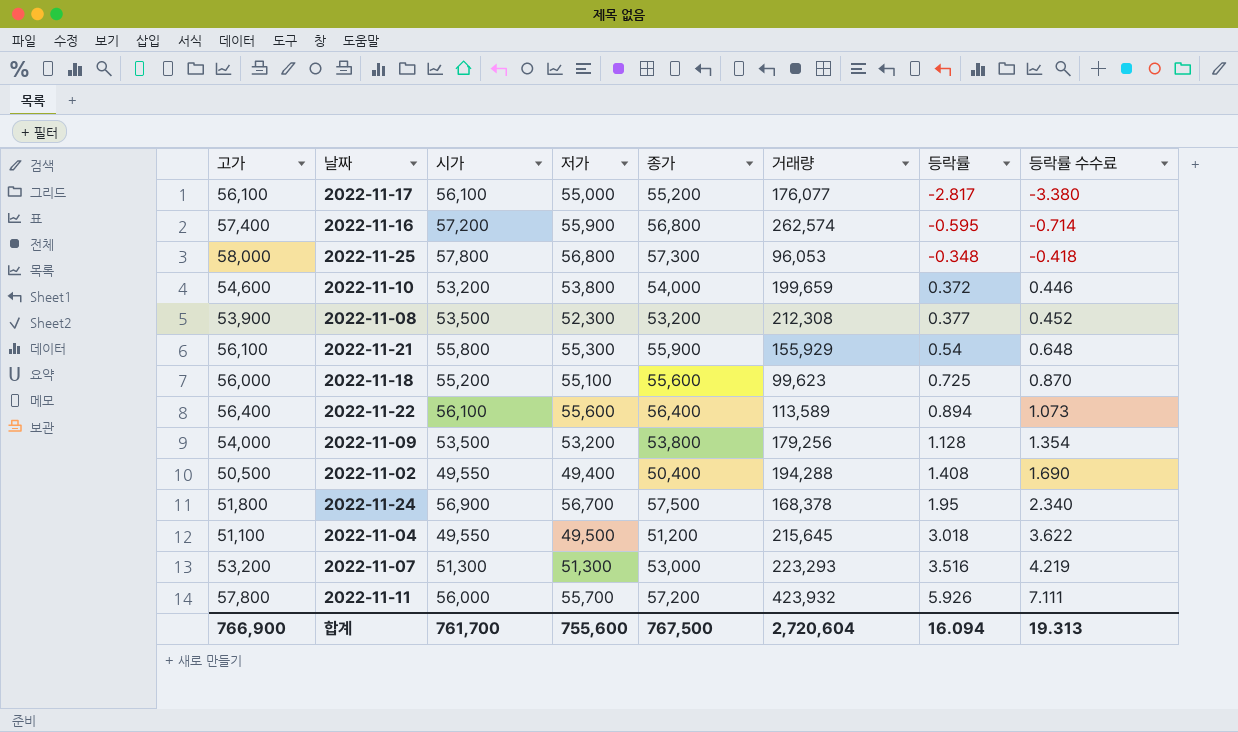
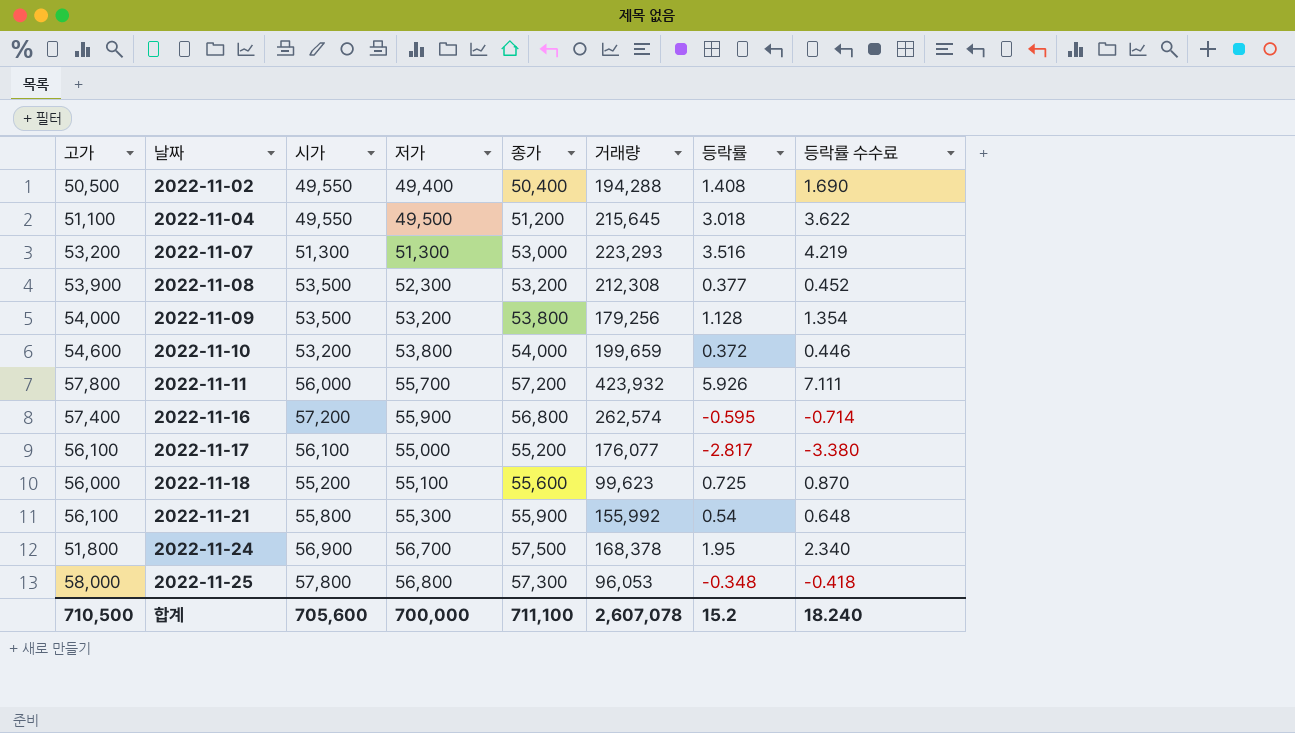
row order: 등락률 ascending -> 날짜 ascending
row 2022-11-22: 56,400 | 56,100 | 55,600 | 56,400 | 113,589 | 0.894 | 1.073 -> none
2022-11-21 | 거래량: 155,929 -> 155,992
합계 | 고가: 766,900 -> 710,500
합계 | 시가: 761,700 -> 705,600
합계 | 저가: 755,600 -> 700,000
합계 | 종가: 767,500 -> 711,100
합계 | 거래량: 2,720,604 -> 2,607,078
합계 | 등락률: 16.094 -> 15.2
합계 | 등락률 수수료: 19.313 -> 18.240

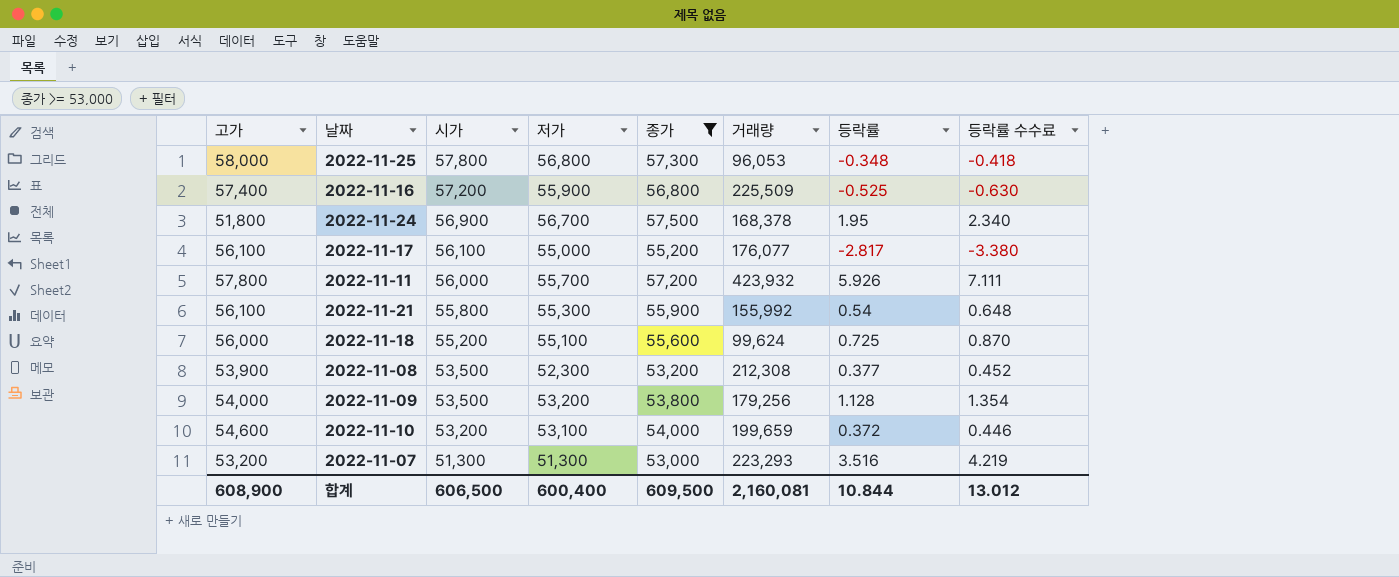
filter: none -> 종가 >= 53,000
row order: 날짜 ascending -> 시가 descending
2022-11-16 | 거래량: 262,574 -> 225,509
2022-11-16 | 등락률: -0.595 -> -0.525
2022-11-16 | 등락률 수수료: -0.714 -> -0.630
2022-11-18 | 거래량: 99,623 -> 99,624
2022-11-10 | 저가: 53,800 -> 53,100
합계 | 고가: 710,500 -> 608,900
합계 | 시가: 705,600 -> 606,500
합계 | 저가: 700,000 -> 600,400
합계 | 종가: 711,100 -> 609,500
합계 | 거래량: 2,607,078 -> 2,160,081
합계 | 등락률: 15.2 -> 10.844
합계 | 등락률 수수료: 18.240 -> 13.012

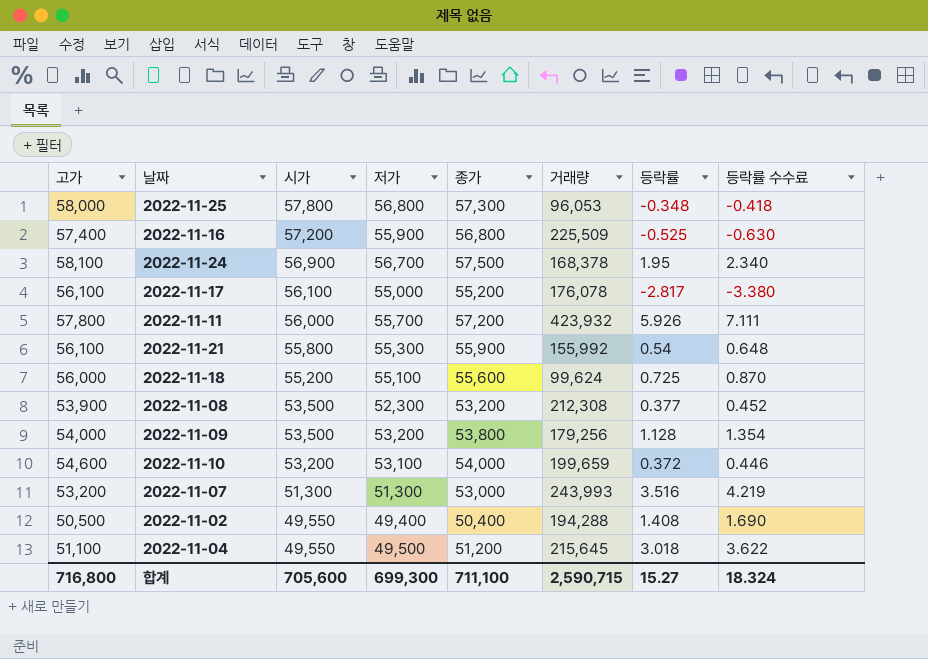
filter: 종가 >= 53,000 -> none
2022-11-24 | 고가: 51,800 -> 58,100
2022-11-17 | 거래량: 176,077 -> 176,078
2022-11-07 | 거래량: 223,293 -> 243,993
합계 | 고가: 608,900 -> 716,800
합계 | 시가: 606,500 -> 705,600
합계 | 저가: 600,400 -> 699,300
합계 | 종가: 609,500 -> 711,100
합계 | 거래량: 2,160,081 -> 2,590,715
합계 | 등락률: 10.844 -> 15.27
합계 | 등락률 수수료: 13.012 -> 18.324

